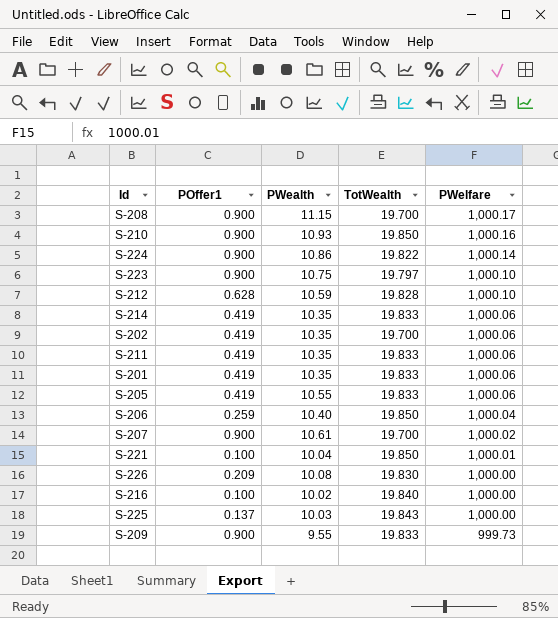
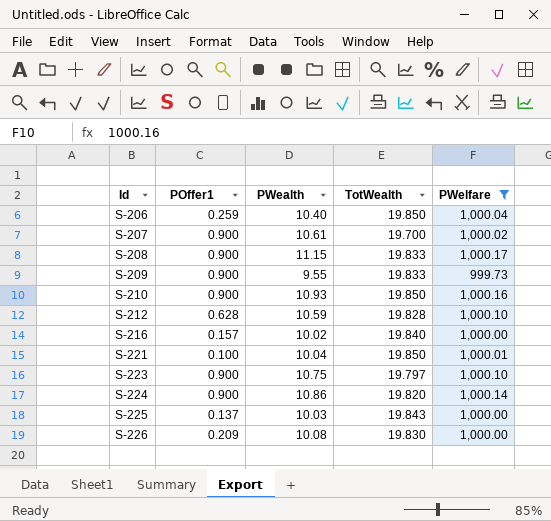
filter: none -> PWelfare != 1,000.06
row order: PWelfare descending -> Id ascending
S-208 | TotWealth: 19.700 -> 19.833
S-216 | POffer1: 0.100 -> 0.157
S-224 | TotWealth: 19.822 -> 19.820

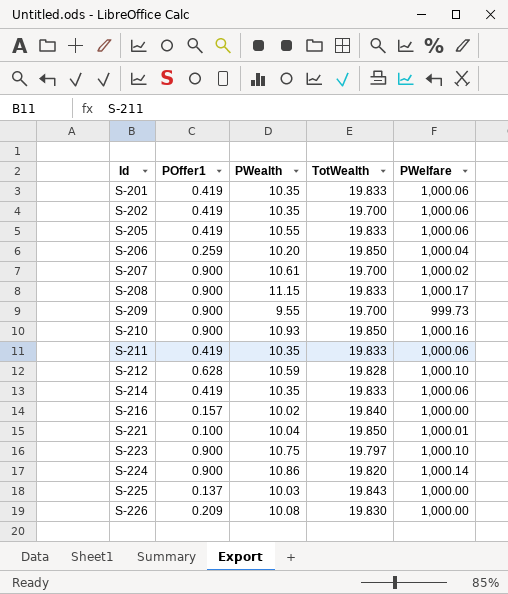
filter: PWelfare != 1,000.06 -> none
S-206 | PWealth: 10.40 -> 10.20
S-209 | TotWealth: 19.833 -> 19.700

